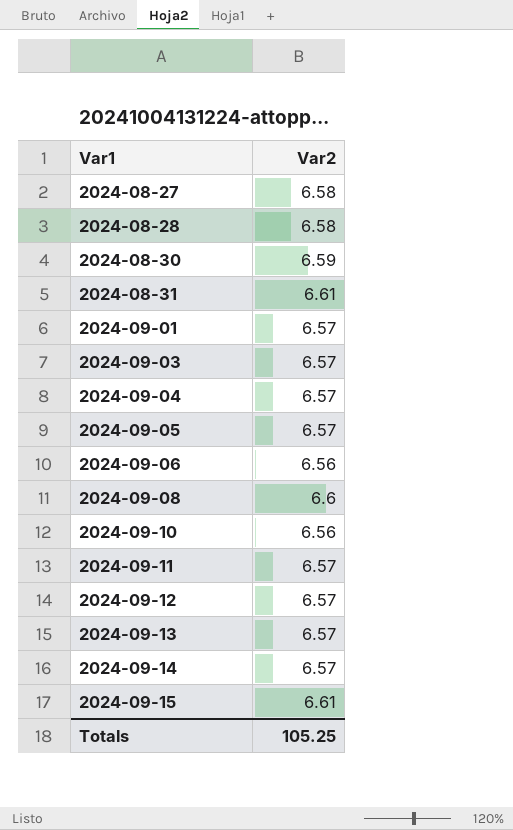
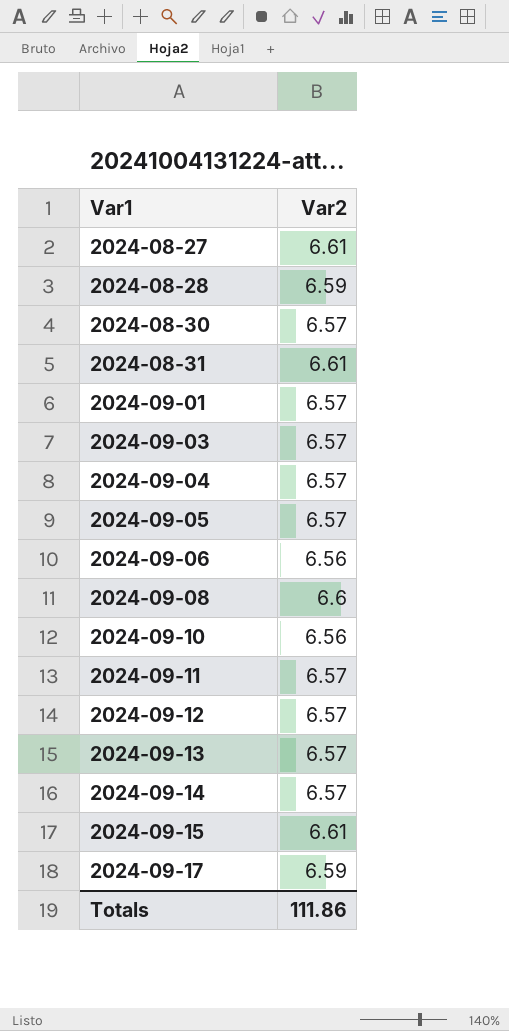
2024-08-27 | Var2: 6.58 -> 6.61
2024-08-28 | Var2: 6.58 -> 6.59
2024-08-30 | Var2: 6.59 -> 6.57
row 2024-09-17: none -> 6.59
Totals | Var2: 105.25 -> 111.86

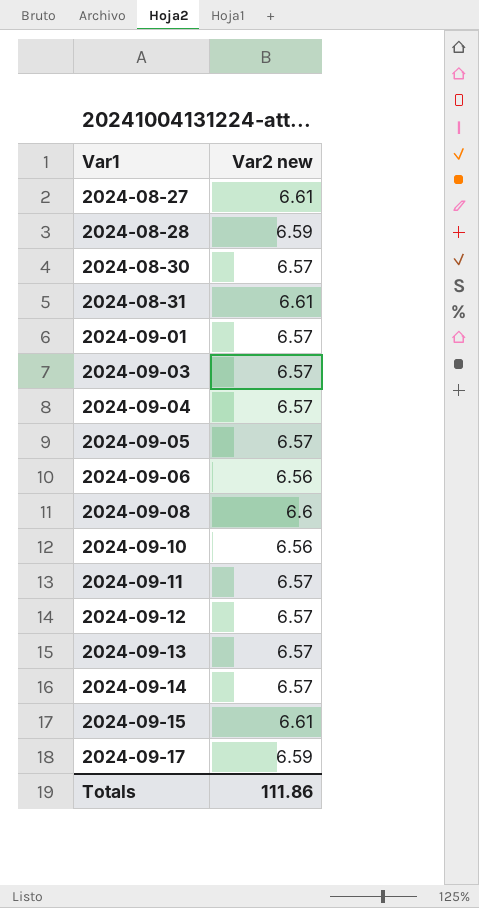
column name: Var2 -> Var2 new

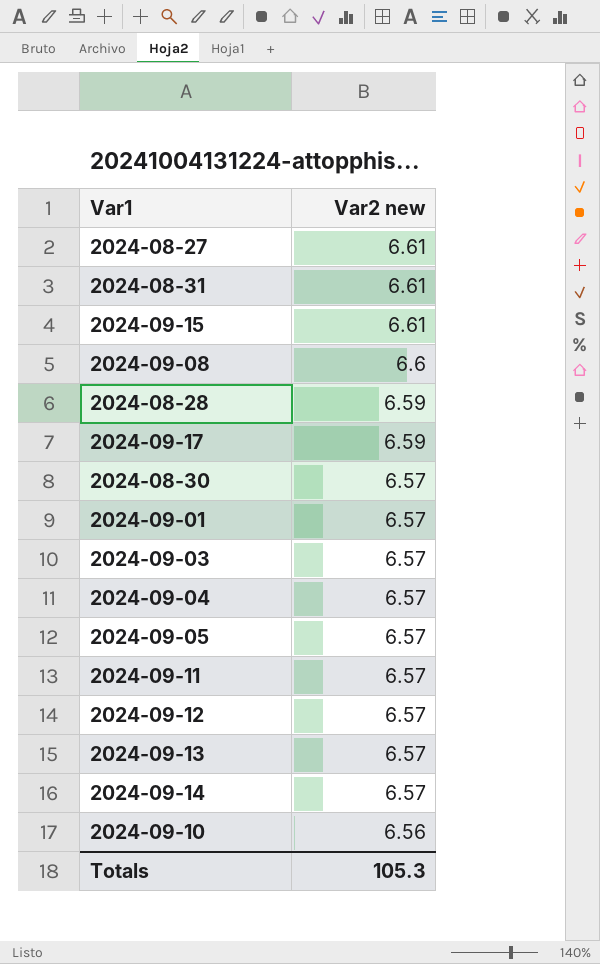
row order: Var1 ascending -> Var2 new descending
row 2024-09-06: 6.56 -> none
Totals | Var2 new: 111.86 -> 105.3

